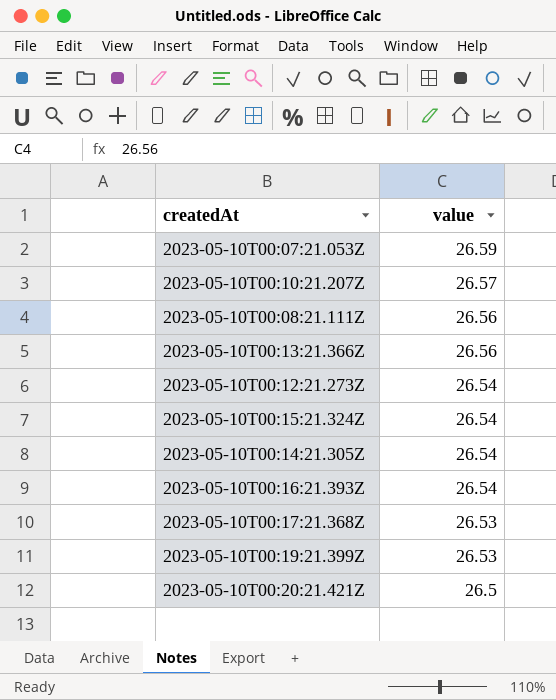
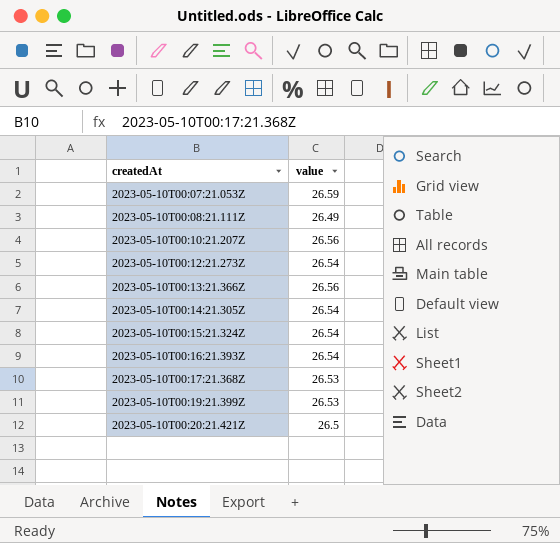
row order: value descending -> createdAt ascending
2023-05-10T00:08:21.111Z | value: 26.56 -> 26.49
2023-05-10T00:10:21.207Z | value: 26.57 -> 26.56

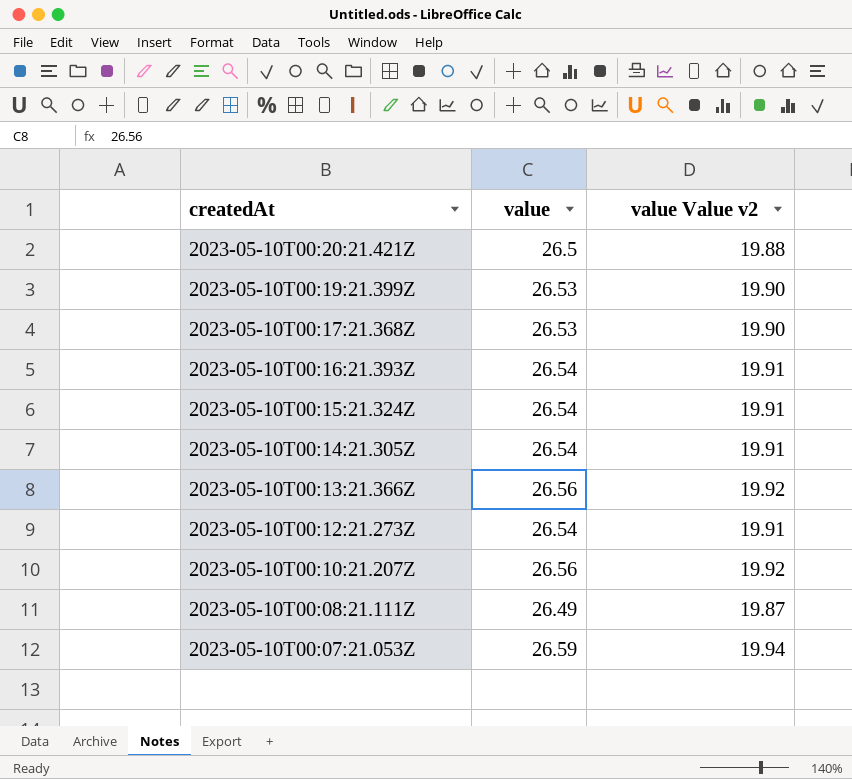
row order: createdAt ascending -> createdAt descending
column value Value v2 | formula: none -> [value] * 0.75

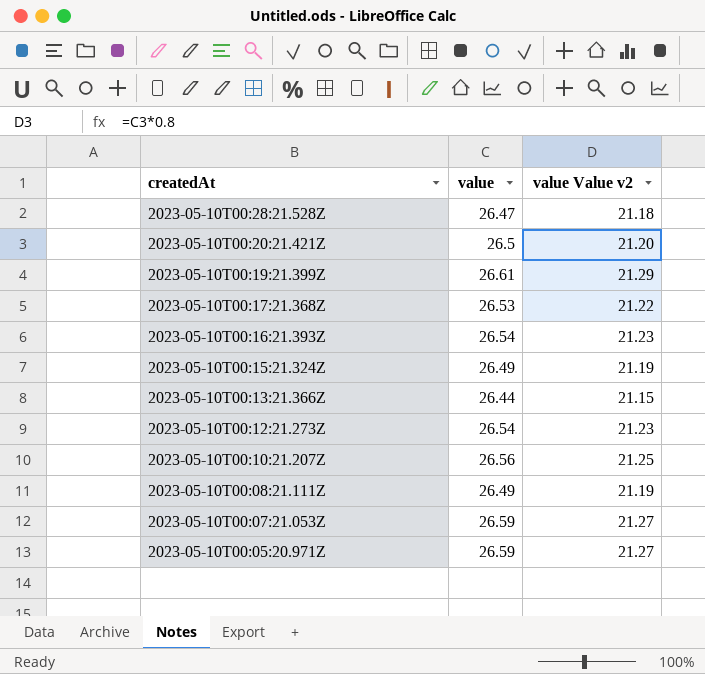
column value Value v2 | formula: [value] * 0.75 -> [value] * 0.8
row 2023-05-10T00:14:21.305Z: 26.54 | 19.91 -> none
row 2023-05-10T00:28:21.528Z: none -> 26.47 | 21.18
2023-05-10T00:19:21.399Z | value: 26.53 -> 26.61
2023-05-10T00:15:21.324Z | value: 26.54 -> 26.49
2023-05-10T00:13:21.366Z | value: 26.56 -> 26.44
row 2023-05-10T00:05:20.971Z: none -> 26.59 | 21.27

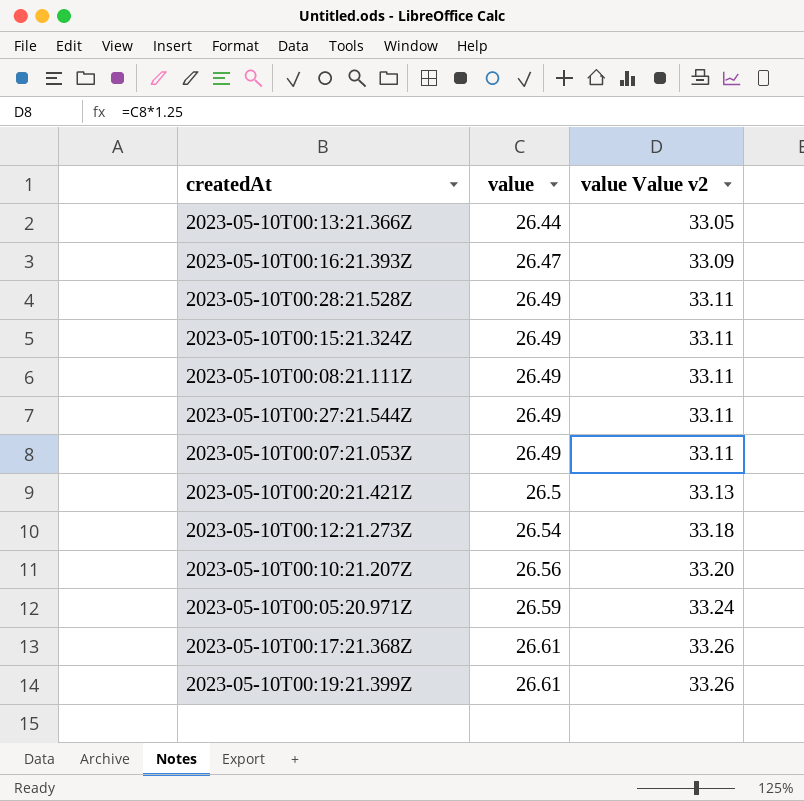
row order: createdAt descending -> value ascending
column value Value v2 | formula: [value] * 0.8 -> [value] * 1.25
2023-05-10T00:16:21.393Z | value: 26.54 -> 26.47
2023-05-10T00:28:21.528Z | value: 26.47 -> 26.49
row 2023-05-10T00:27:21.544Z: none -> 26.49 | 33.11
2023-05-10T00:07:21.053Z | value: 26.59 -> 26.49
2023-05-10T00:17:21.368Z | value: 26.53 -> 26.61

